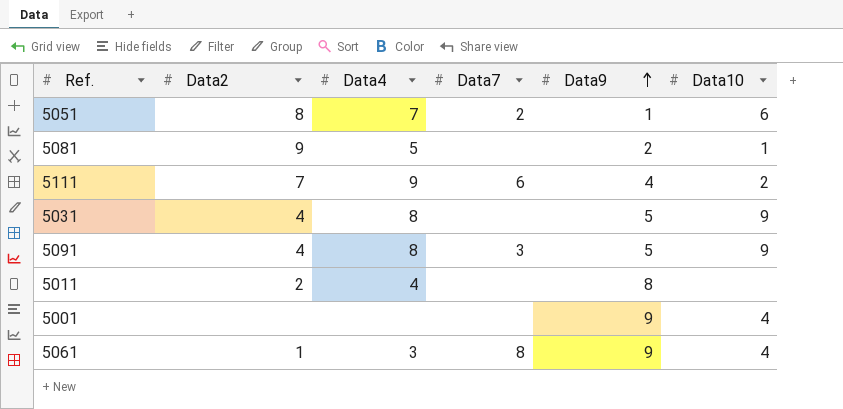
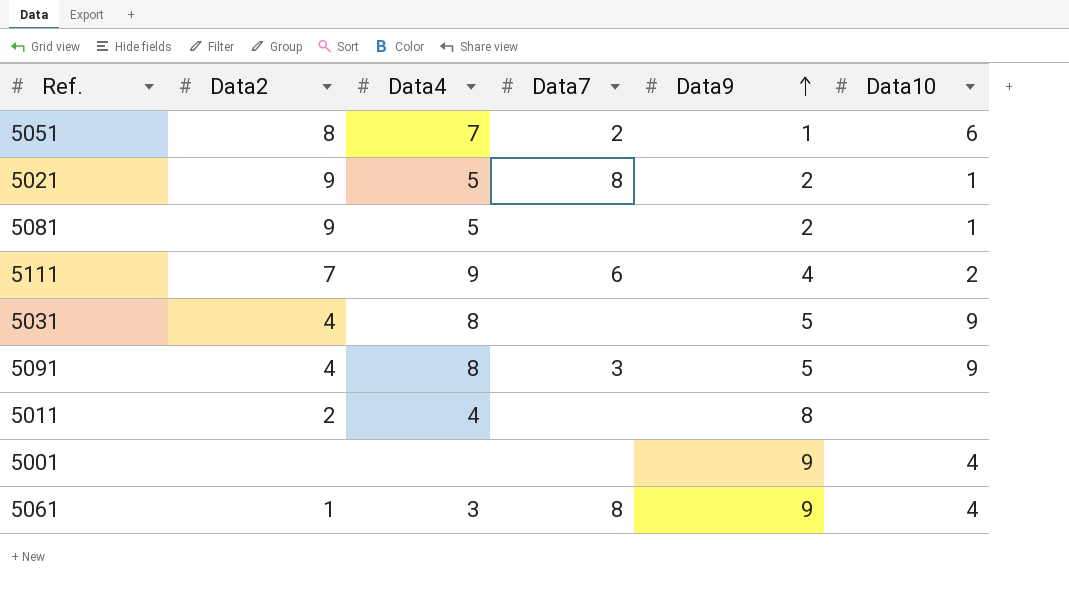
row 5021: none -> 9 | 5 | 8 | 2 | 1

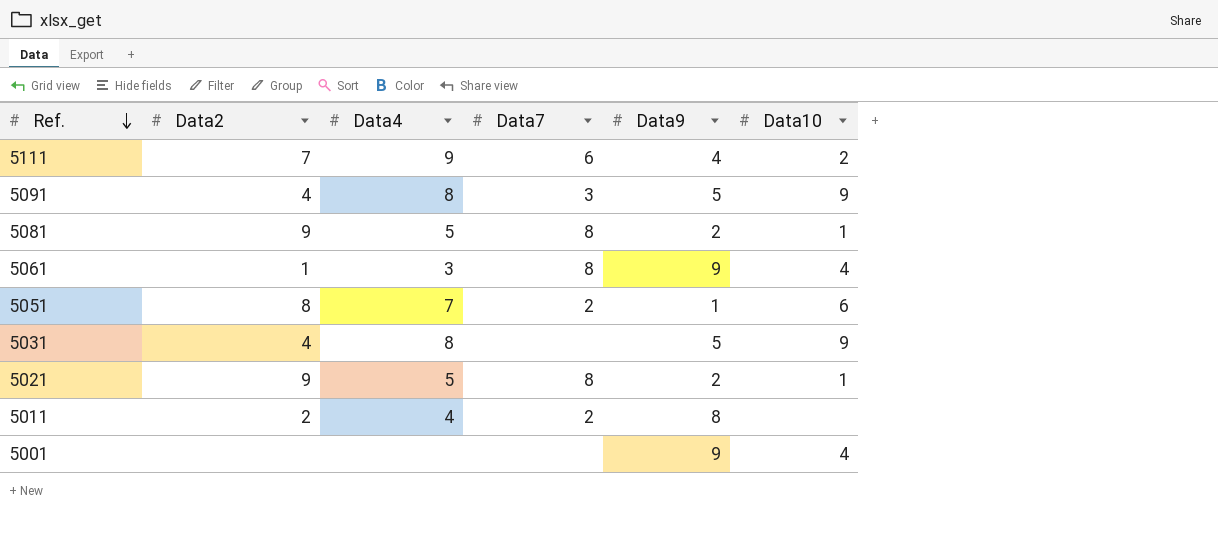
row order: Data9 ascending -> Ref. descending
5081 | Data7: none -> 8
5011 | Data7: none -> 2

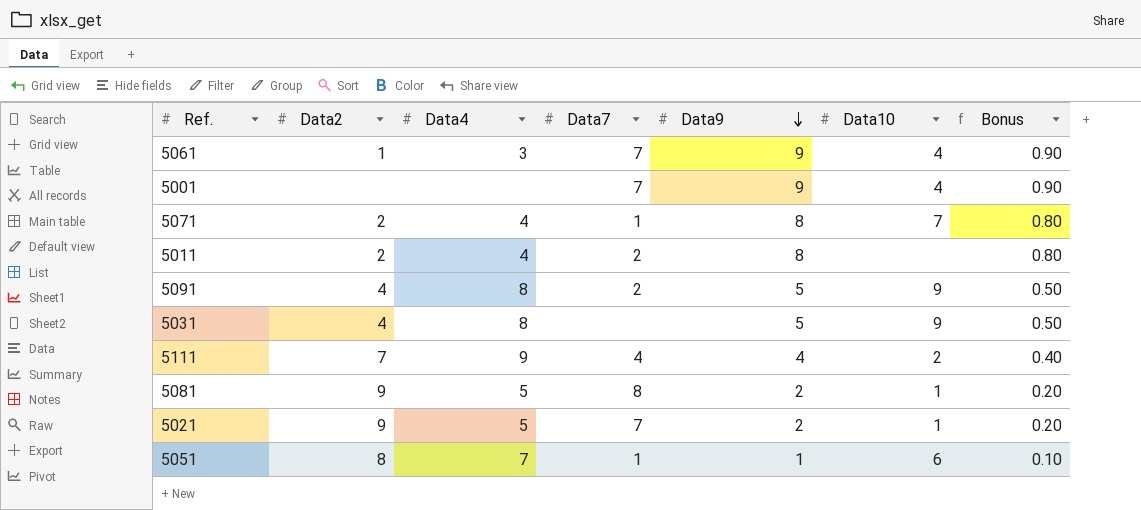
row order: Ref. descending -> Data9 descending
column Bonus | formula: none -> [Data9] * 0.1
5061 | Data7: 8 -> 7
5001 | Data7: none -> 7
row 5071: none -> 2 | 4 | 1 | 8 | 7 | 0.80
5091 | Data7: 3 -> 2
5111 | Data7: 6 -> 4
5021 | Data7: 8 -> 7
5051 | Data7: 2 -> 1

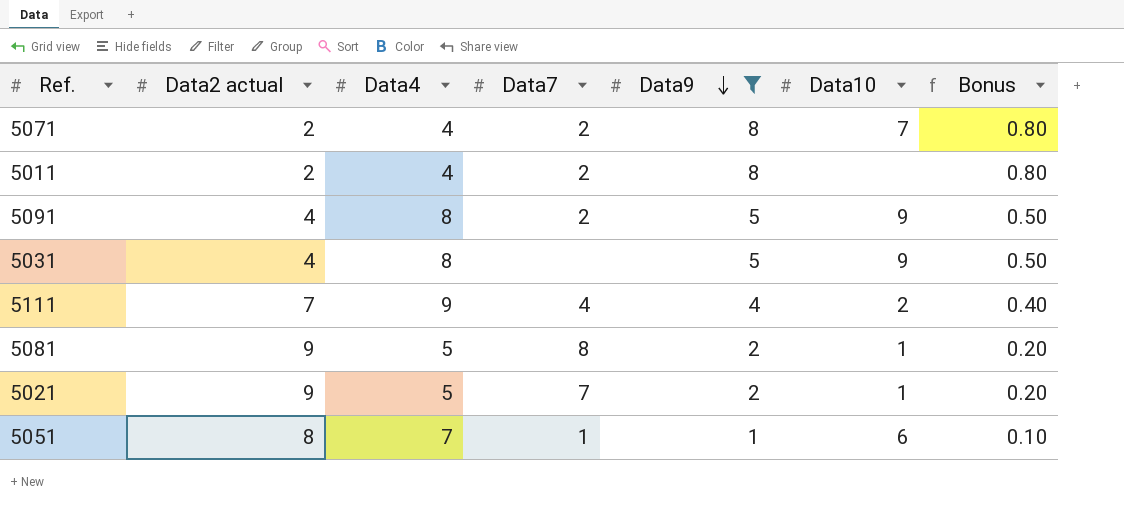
filter: none -> Data9 != 9
column name: Data2 -> Data2 actual
5071 | Data7: 1 -> 2

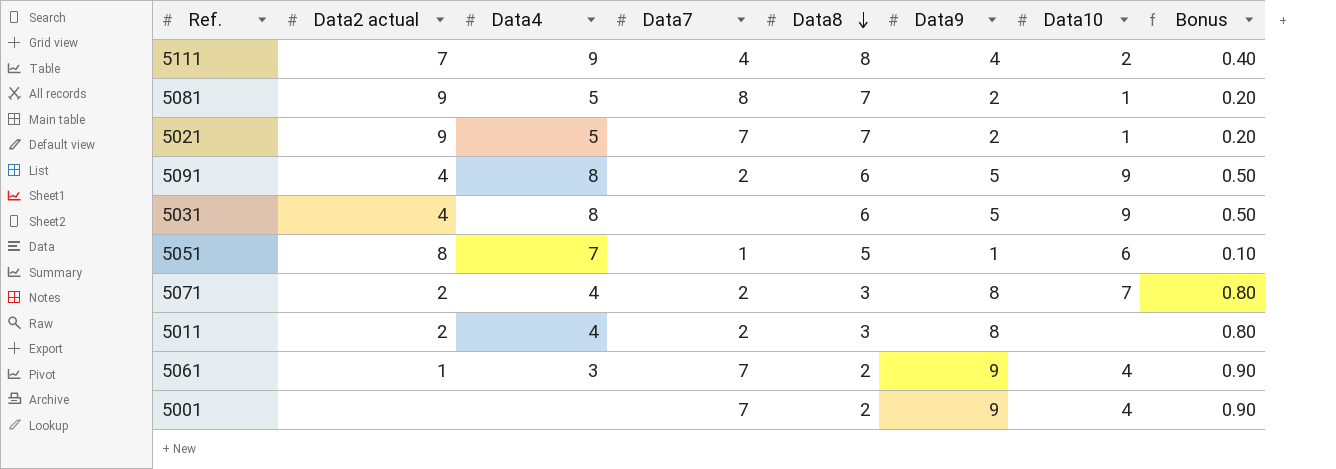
filter: Data9 != 9 -> none
row order: Data9 descending -> Data8 descending
column Data8 | position: none -> 5

